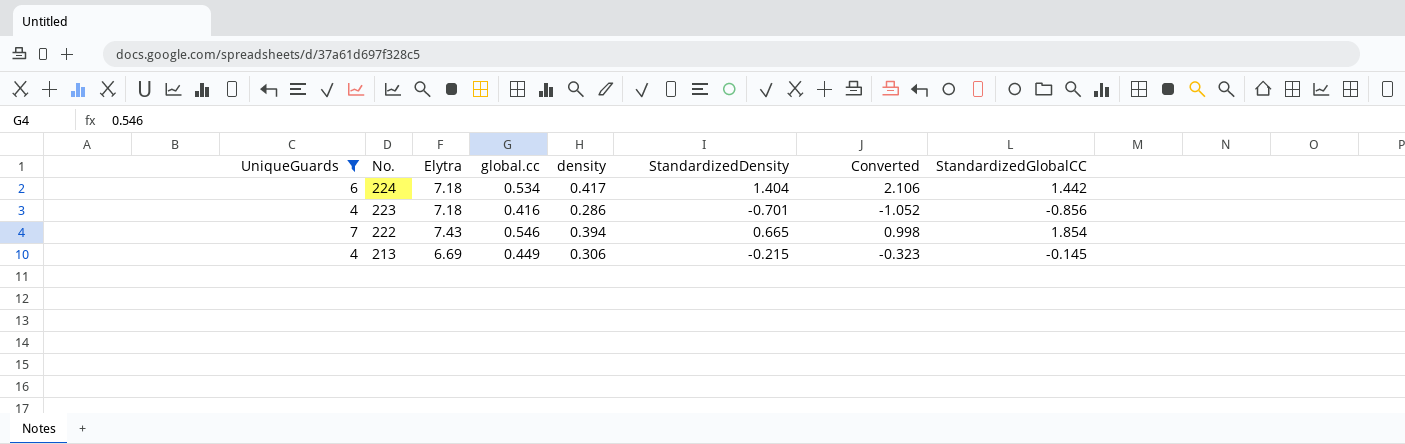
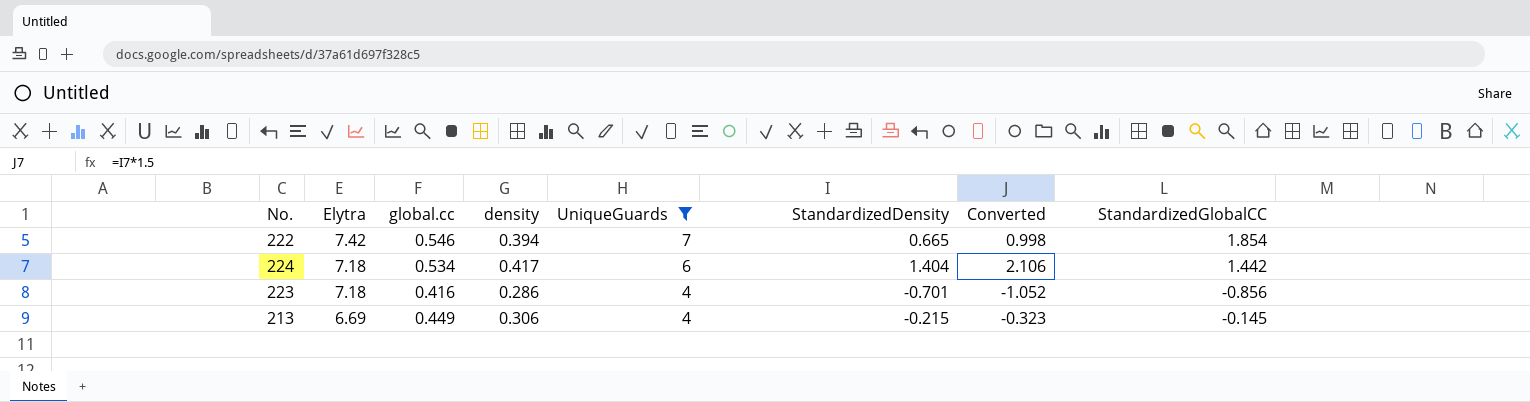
row order: No. descending -> Elytra descending
column UniqueGuards | position: 1 -> 5
222 | Elytra: 7.43 -> 7.42

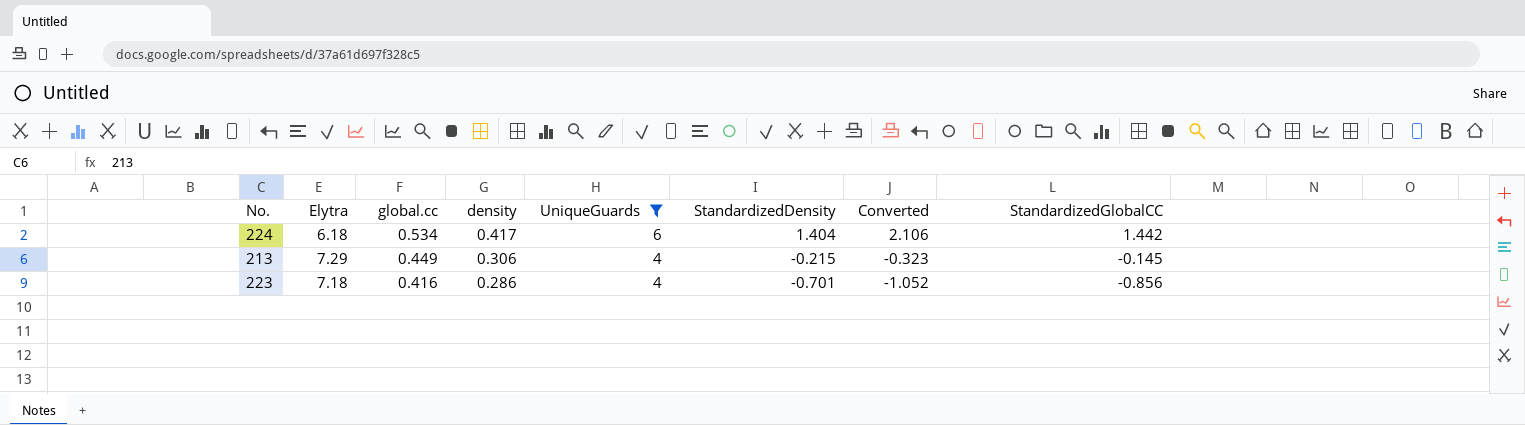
row order: Elytra descending -> global.cc descending
row 222: 7.42 | 0.546 | 0.394 | 7 | 0.665 | 0.998 | 1.854 -> none
224 | Elytra: 7.18 -> 6.18
213 | Elytra: 6.69 -> 7.29

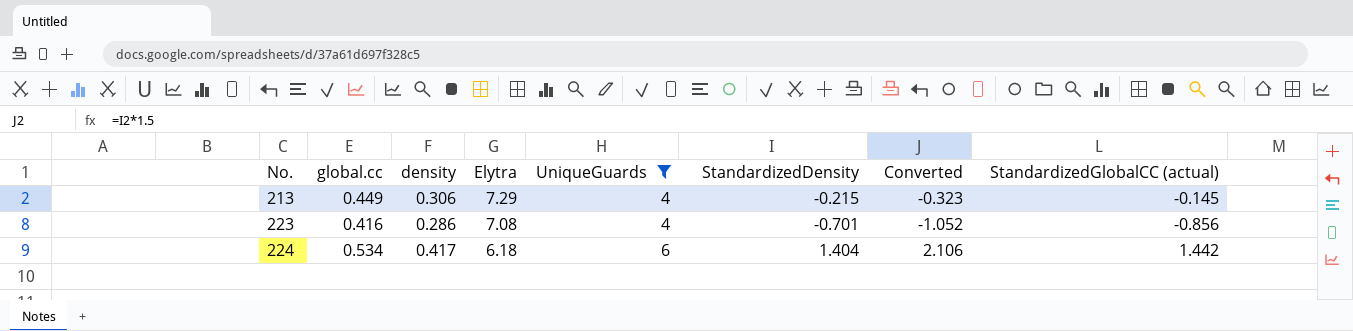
row order: global.cc descending -> No. ascending
column Elytra | position: 2 -> 4
column name: StandardizedGlobalCC -> StandardizedGlobalCC (actual)
223 | Elytra: 7.18 -> 7.08

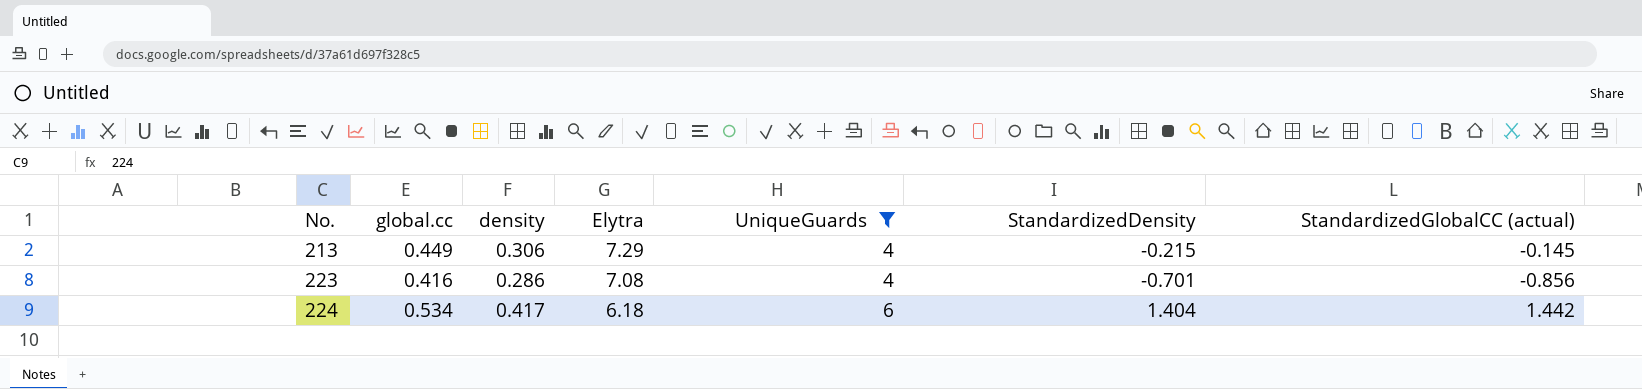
column Converted | formula: [StandardizedDensity] * 1.5 -> none

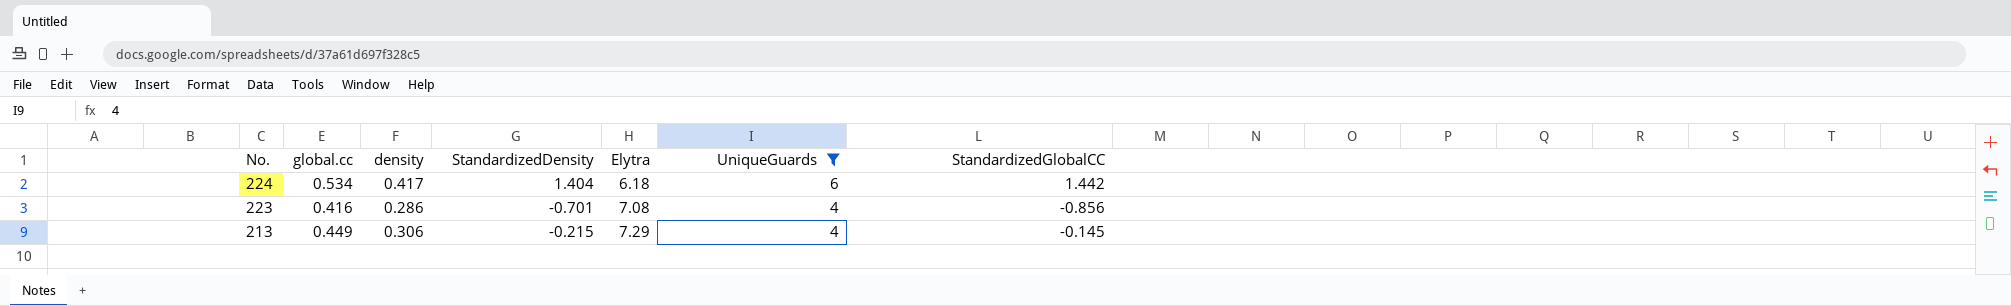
row order: No. ascending -> No. descending
column StandardizedDensity | position: 6 -> 4
column name: StandardizedGlobalCC (actual) -> StandardizedGlobalCC

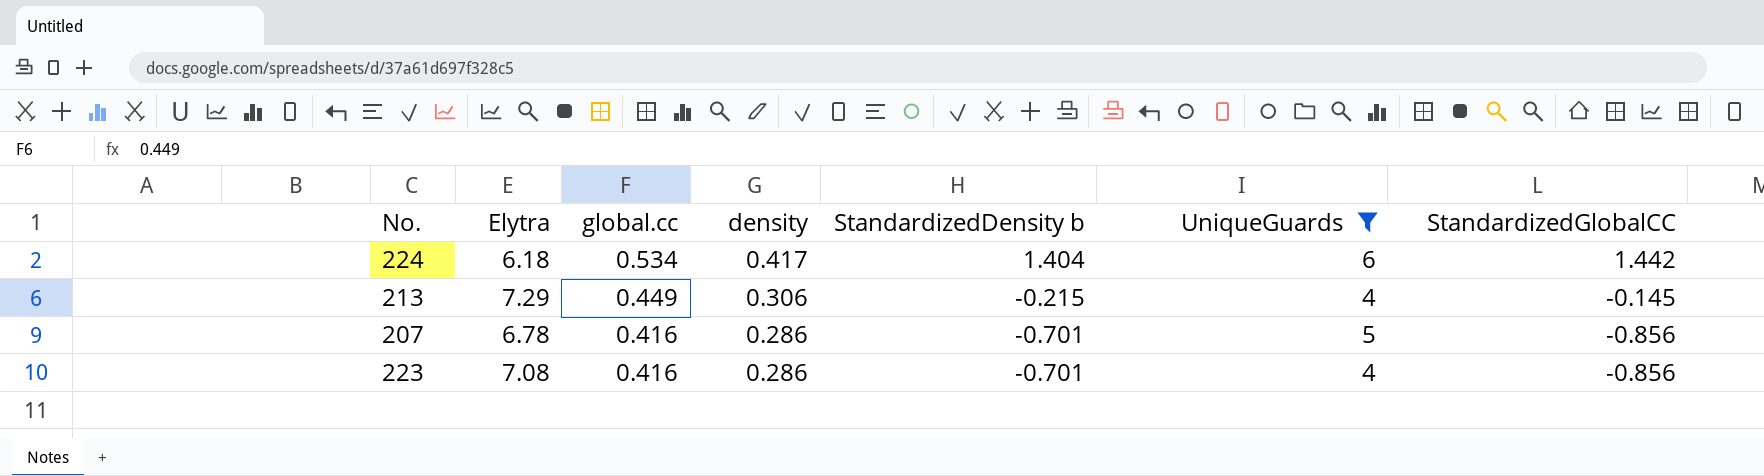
row order: No. descending -> global.cc descending
column Elytra | position: 5 -> 2
column name: StandardizedDensity -> StandardizedDensity b
row 207: none -> 6.78 | 0.416 | 0.286 | -0.701 | 5 | -0.856

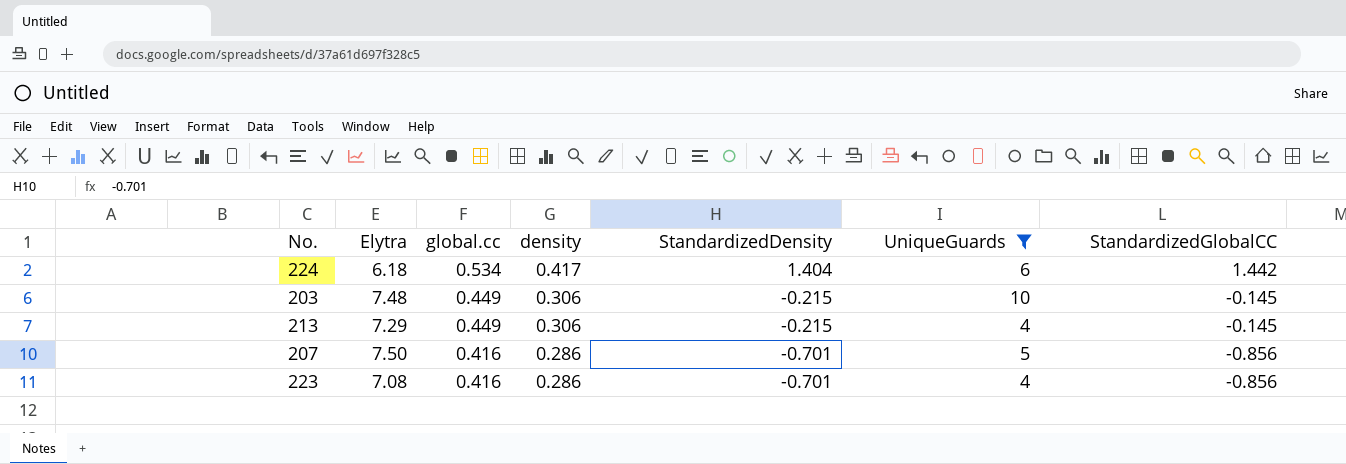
column name: StandardizedDensity b -> StandardizedDensity
row 203: none -> 7.48 | 0.449 | 0.306 | -0.215 | 10 | -0.145
207 | Elytra: 6.78 -> 7.50

